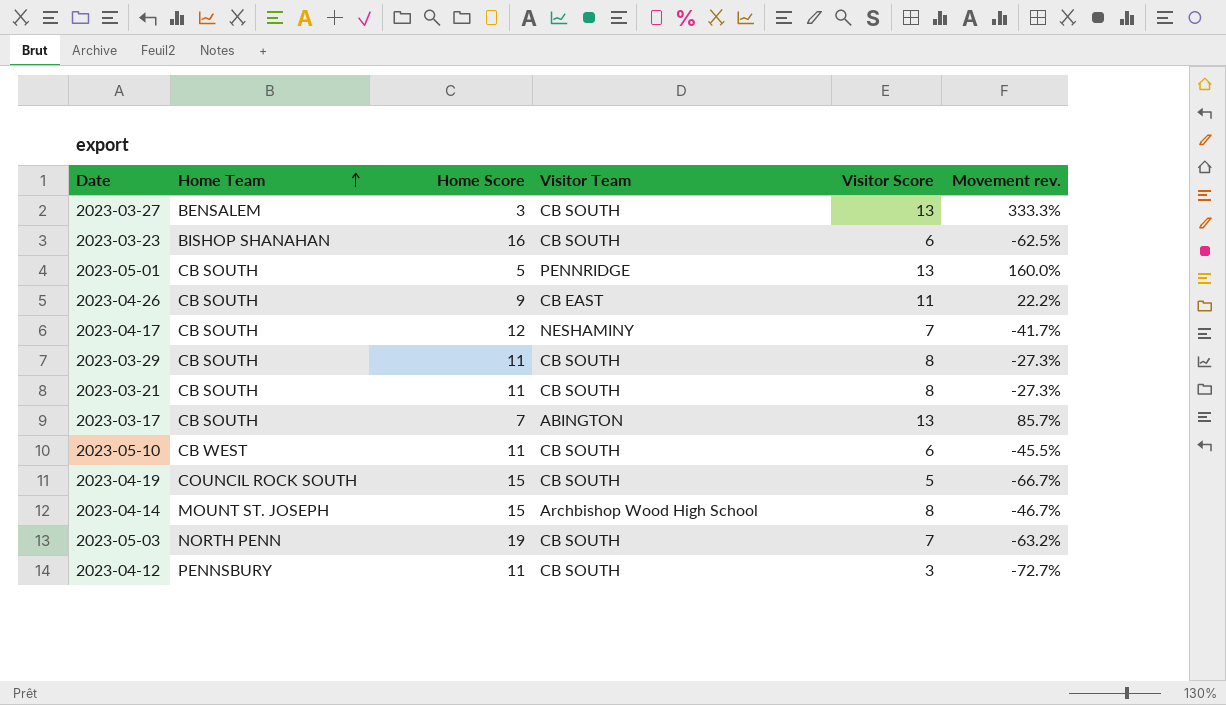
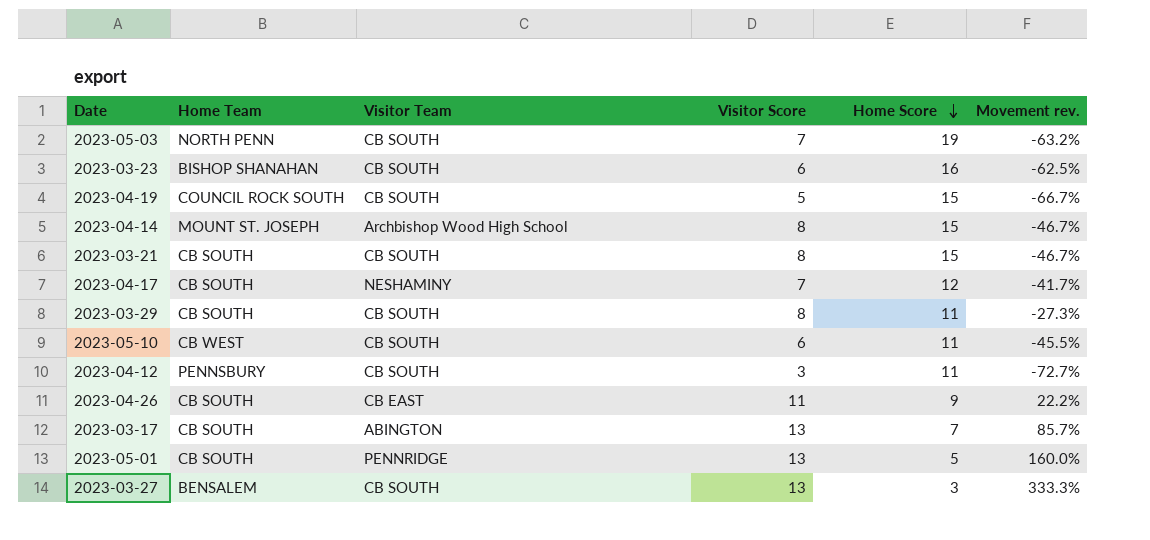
row order: Home Team ascending -> Home Score descending
column Home Score | position: 3 -> 5
2023-03-21 | Home Score: 11 -> 15
2023-03-21 | Movement rev.: -27.3% -> -46.7%

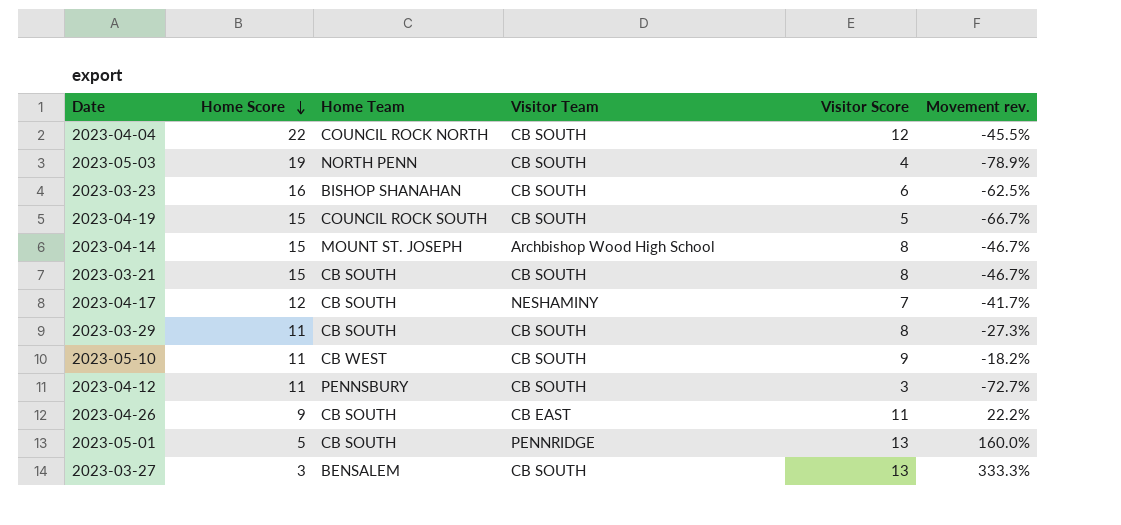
column Home Score | position: 5 -> 2
row 2023-03-17: CB SOUTH | ABINGTON | 13 | 7 | 85.7% -> none
row 2023-04-04: none -> 22 | COUNCIL ROCK NORTH | CB SOUTH | 12 | -45.5%
2023-05-03 | Visitor Score: 7 -> 4
2023-05-03 | Movement rev.: -63.2% -> -78.9%
2023-05-10 | Visitor Score: 6 -> 9
2023-05-10 | Movement rev.: -45.5% -> -18.2%

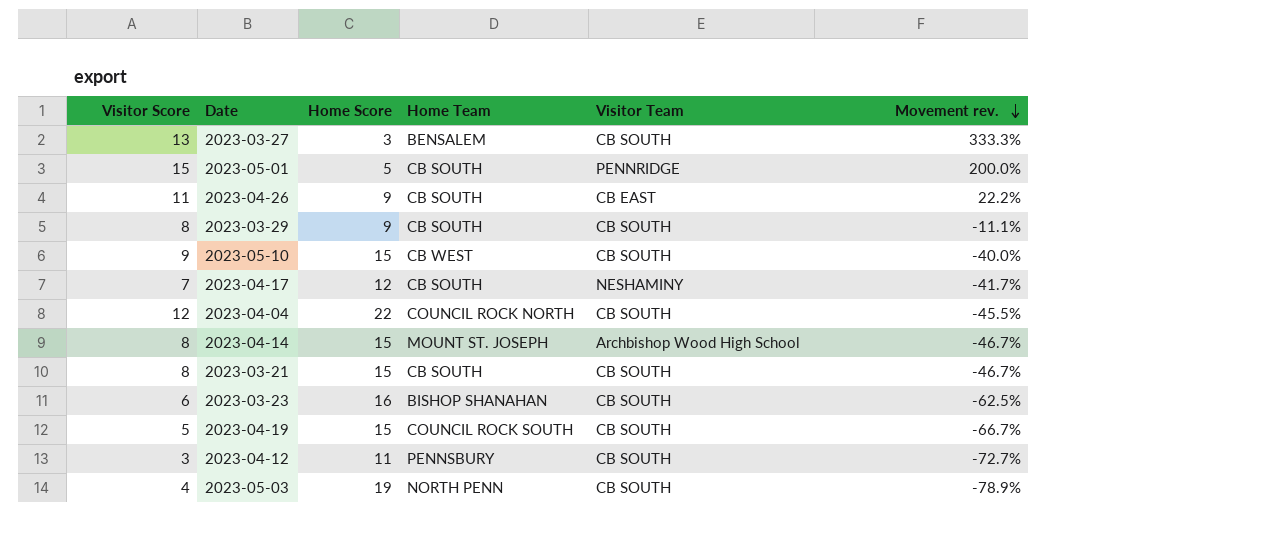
row order: Home Score descending -> Movement rev. descending
column Visitor Score | position: 5 -> 1
2023-05-01 | Visitor Score: 13 -> 15
2023-05-01 | Movement rev.: 160.0% -> 200.0%
2023-03-29 | Home Score: 11 -> 9
2023-03-29 | Movement rev.: -27.3% -> -11.1%
2023-05-10 | Home Score: 11 -> 15
2023-05-10 | Movement rev.: -18.2% -> -40.0%

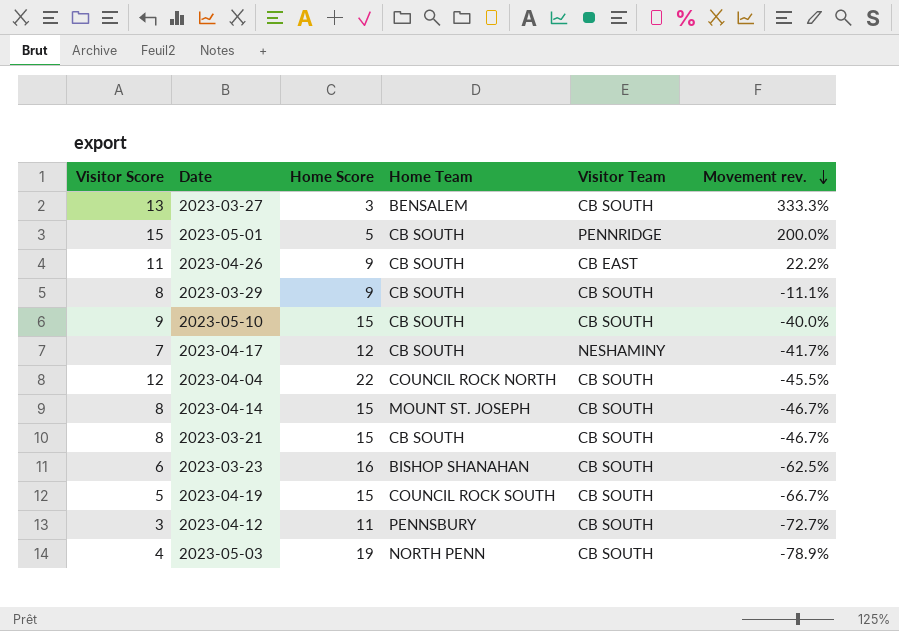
2023-05-10 | Home Team: CB WEST -> CB SOUTH
2023-04-14 | Visitor Team: Archbishop Wood High School -> CB SOUTH

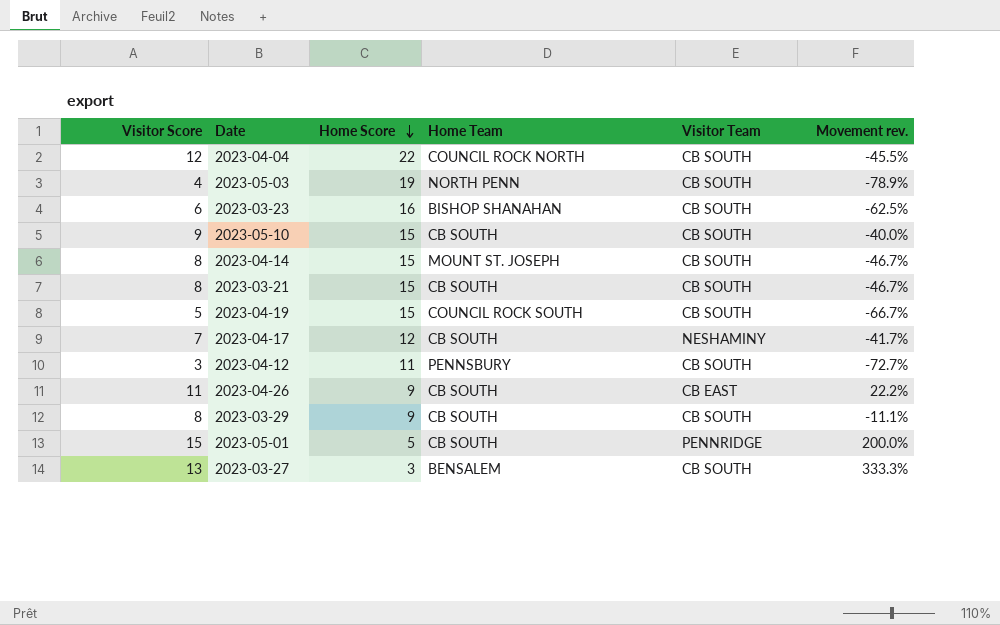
row order: Movement rev. descending -> Home Score descending

